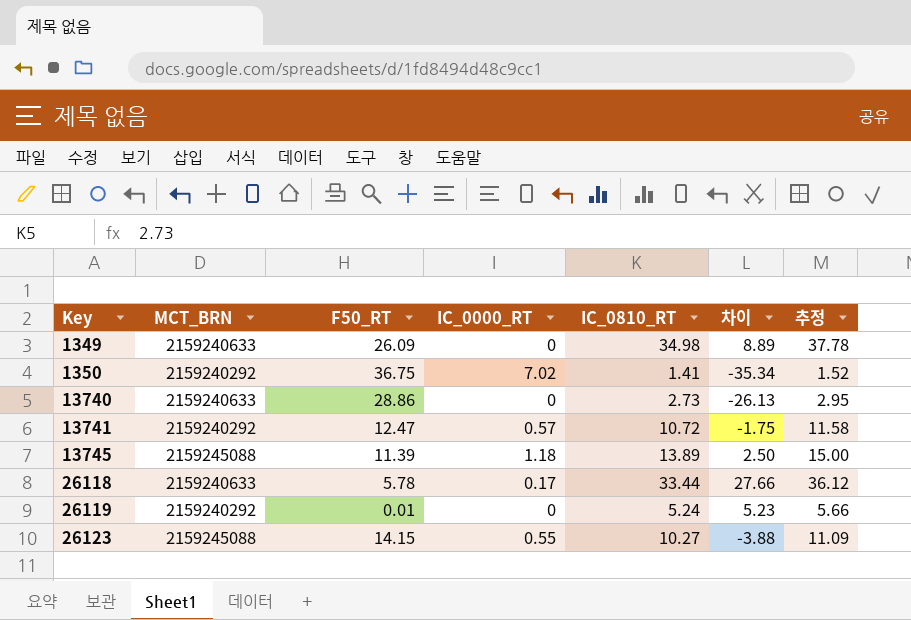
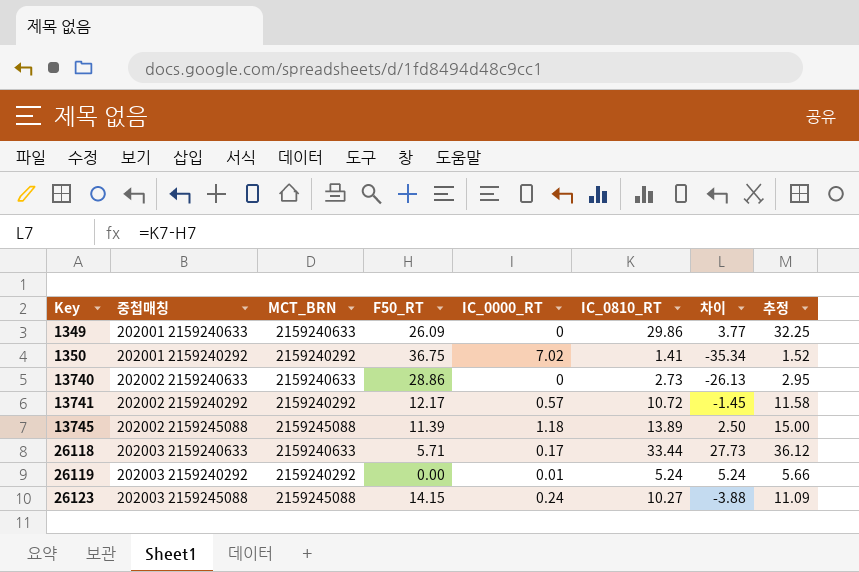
column 중첩매칭 | position: none -> 2
1349 | IC_0810_RT: 34.98 -> 29.86
1349 | 차이: 8.89 -> 3.77
1349 | 추정: 37.78 -> 32.25
13741 | F50_RT: 12.47 -> 12.17
13741 | 차이: -1.75 -> -1.45
26118 | F50_RT: 5.78 -> 5.71
26118 | 차이: 27.66 -> 27.73
26119 | F50_RT: 0.01 -> 0.00
26119 | IC_0000_RT: 0 -> 0.01
26119 | 차이: 5.23 -> 5.24
26123 | IC_0000_RT: 0.55 -> 0.24

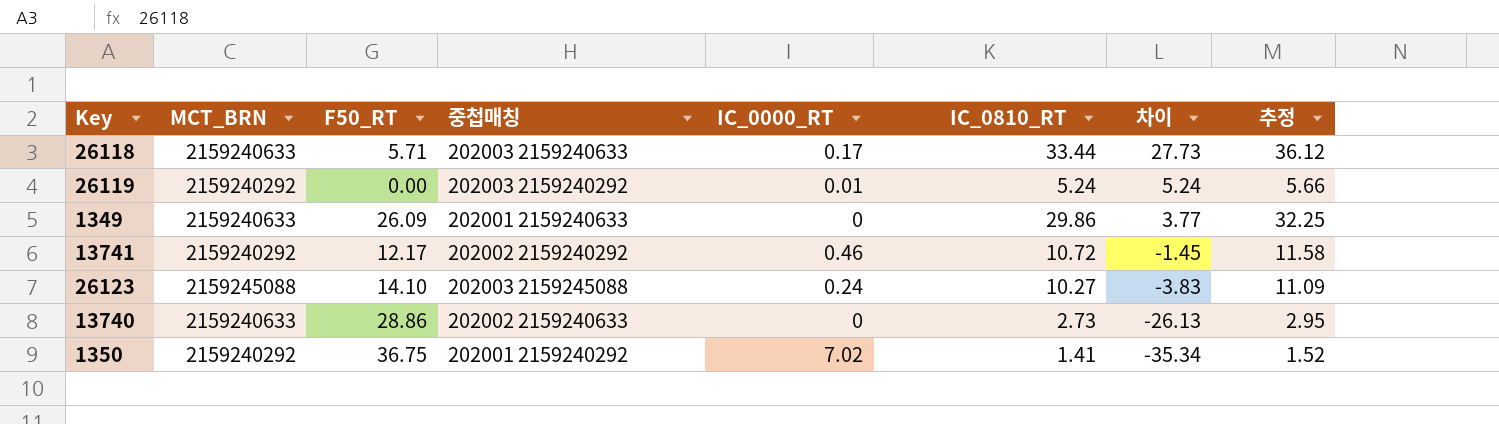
row order: Key ascending -> 차이 descending
column 중첩매칭 | position: 2 -> 4
row 13745: 202002 2159245088 | 2159245088 | 11.39 | 1.18 | 13.89 | 2.50 | 15.00 -> none
13741 | IC_0000_RT: 0.57 -> 0.46
26123 | F50_RT: 14.15 -> 14.10
26123 | 차이: -3.88 -> -3.83

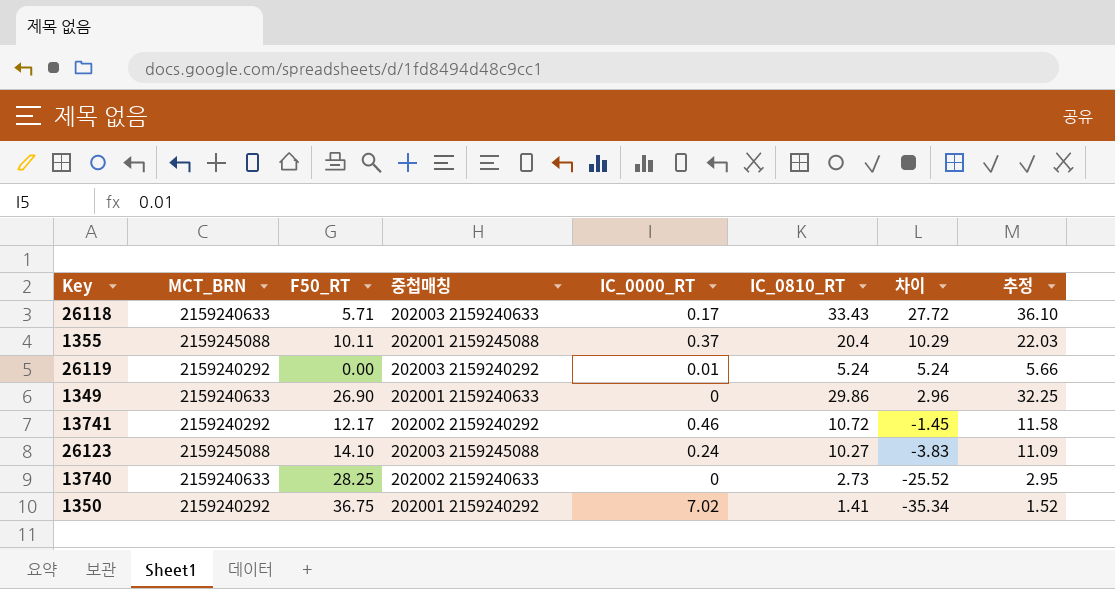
26118 | IC_0810_RT: 33.44 -> 33.43
26118 | 차이: 27.73 -> 27.72
26118 | 추정: 36.12 -> 36.10
row 1355: none -> 2159245088 | 10.11 | 202001 2159245088 | 0.37 | 20.4 | 10.29 | 22.03
1349 | F50_RT: 26.09 -> 26.90
1349 | 차이: 3.77 -> 2.96
13740 | F50_RT: 28.86 -> 28.25
13740 | 차이: -26.13 -> -25.52

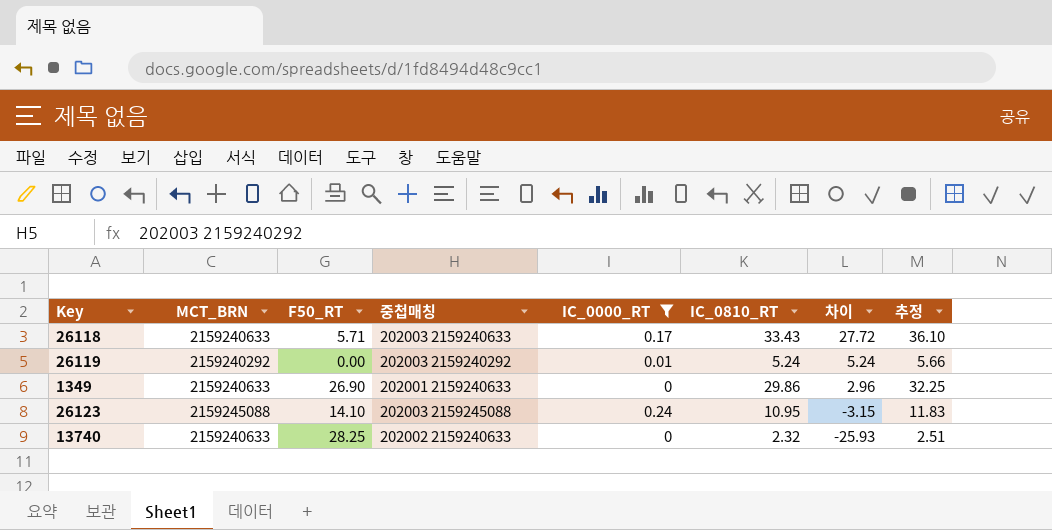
filter: none -> IC_0000_RT <= 0.24
26123 | IC_0810_RT: 10.27 -> 10.95
26123 | 차이: -3.83 -> -3.15
26123 | 추정: 11.09 -> 11.83
13740 | IC_0810_RT: 2.73 -> 2.32
13740 | 차이: -25.52 -> -25.93
13740 | 추정: 2.95 -> 2.51

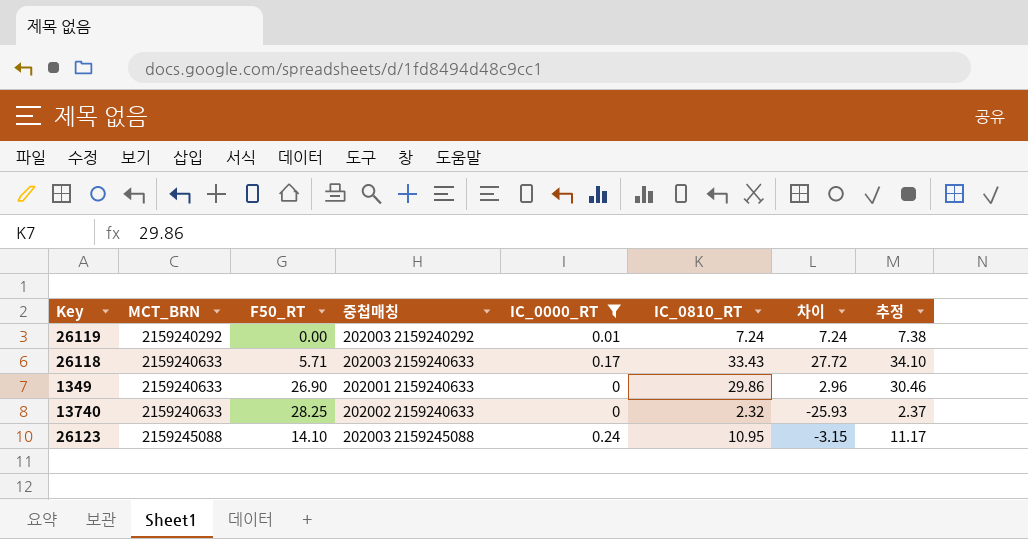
row order: 차이 descending -> MCT_BRN ascending
column 추정 | formula: [IC_0810_RT] * 1.08 -> [IC_0810_RT] * 1.02
26119 | IC_0810_RT: 5.24 -> 7.24
26119 | 차이: 5.24 -> 7.24

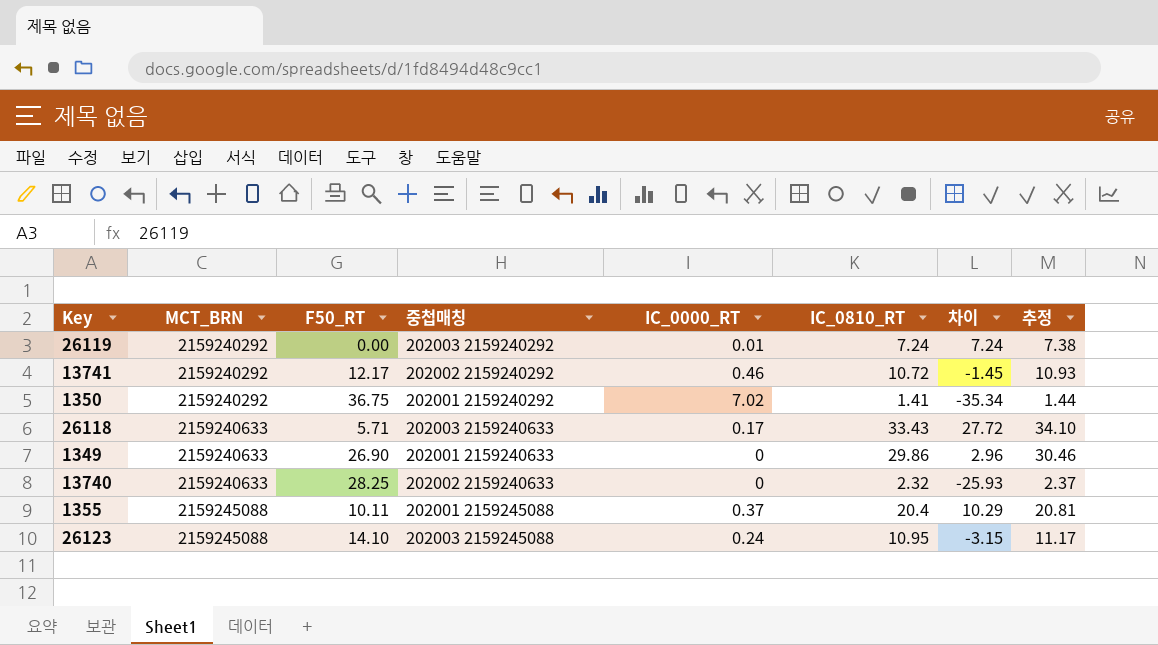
filter: IC_0000_RT <= 0.24 -> none

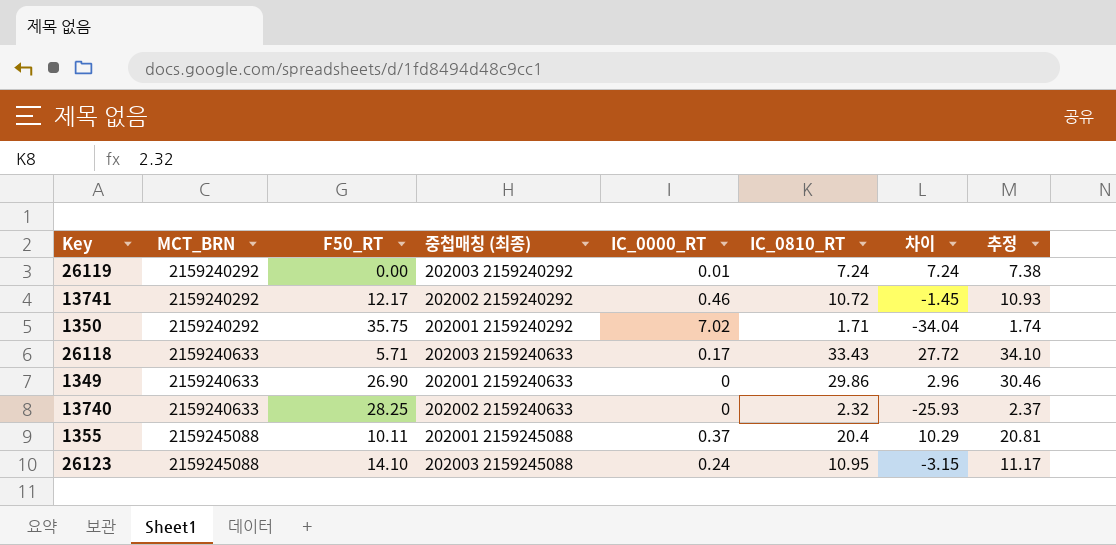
column name: 중첩매칭 -> 중첩매칭 (최종)
1350 | F50_RT: 36.75 -> 35.75
1350 | IC_0810_RT: 1.41 -> 1.71
1350 | 차이: -35.34 -> -34.04
1350 | 추정: 1.44 -> 1.74

